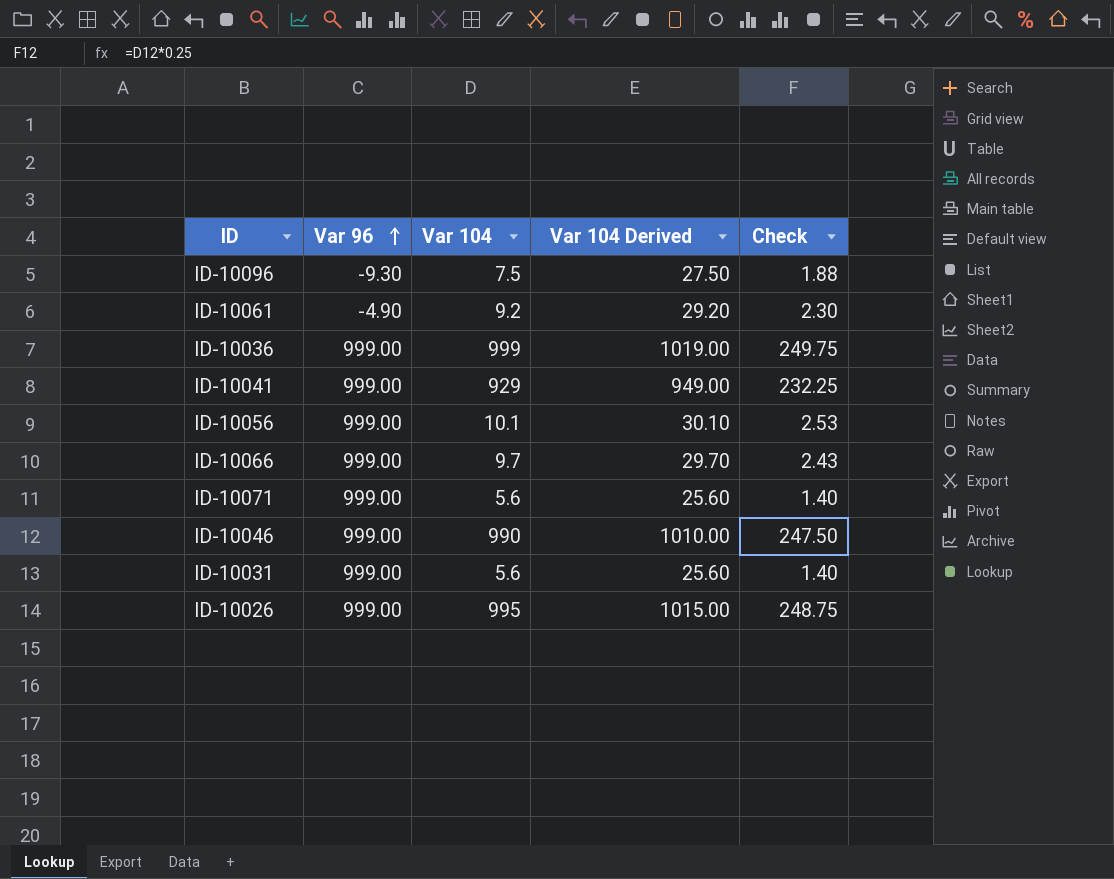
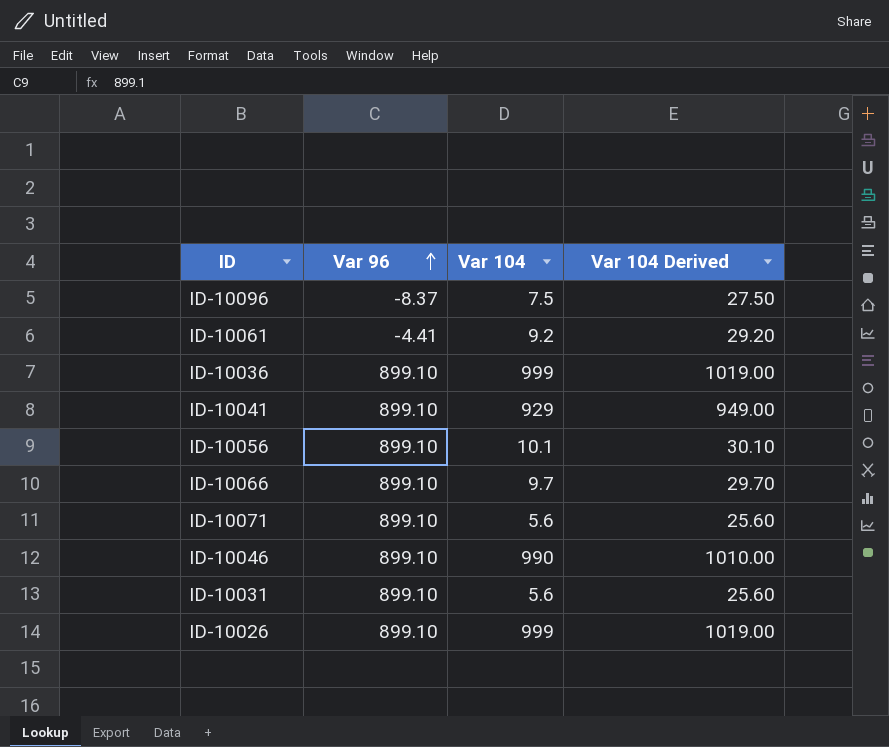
column Check | formula: [Var 104] * 0.25 -> none
ID-10096 | Var 96: -9.30 -> -8.37
ID-10061 | Var 96: -4.90 -> -4.41
ID-10036 | Var 96: 999.00 -> 899.10
ID-10041 | Var 96: 999.00 -> 899.10
ID-10056 | Var 96: 999.00 -> 899.10
ID-10066 | Var 96: 999.00 -> 899.10
ID-10071 | Var 96: 999.00 -> 899.10
ID-10046 | Var 96: 999.00 -> 899.10
ID-10031 | Var 96: 999.00 -> 899.10
ID-10026 | Var 96: 999.00 -> 899.10
ID-10026 | Var 104: 995 -> 999
ID-10026 | Var 104 Derived: 1015.00 -> 1019.00

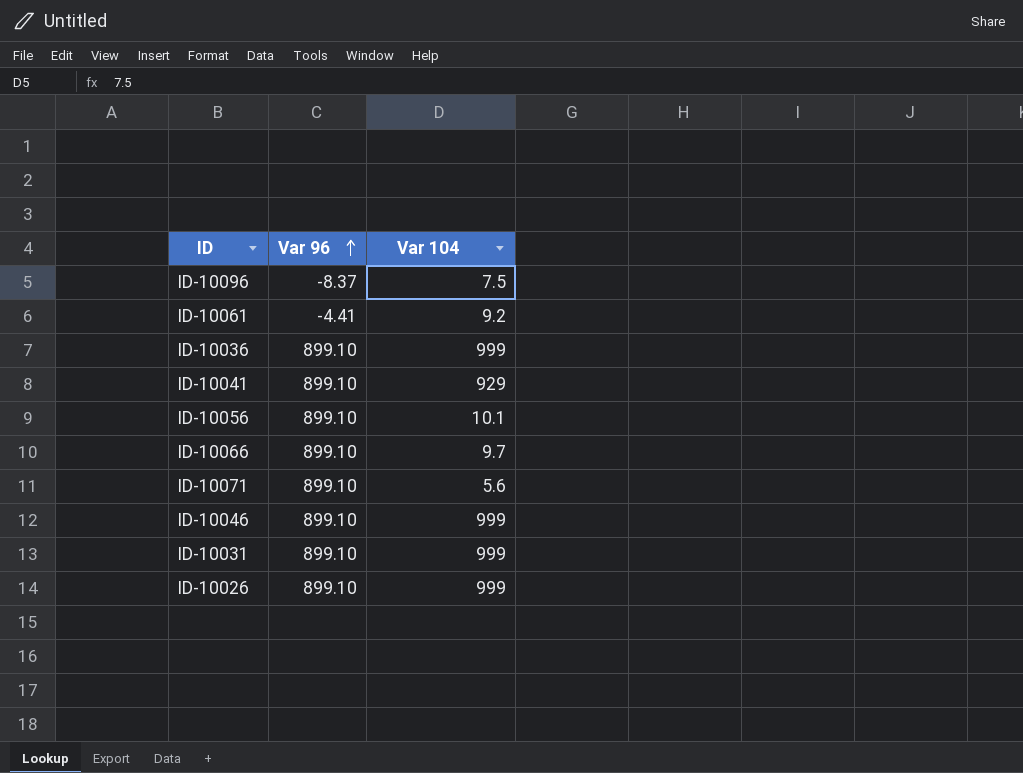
column Var 104 Derived | formula: [Var 104] + 20 -> none
ID-10046 | Var 104: 990 -> 999
ID-10031 | Var 104: 5.6 -> 999

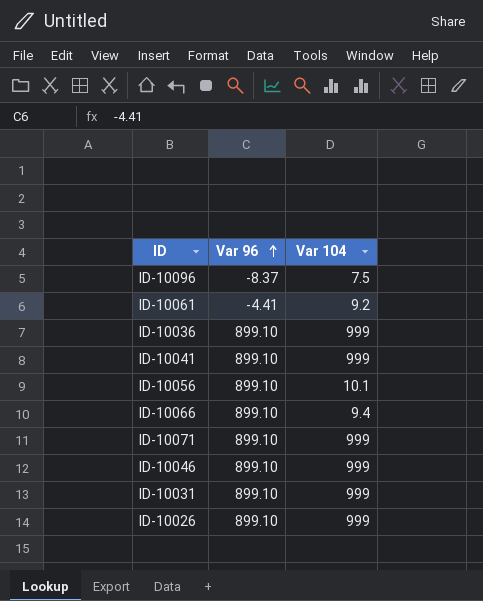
ID-10041 | Var 104: 929 -> 999
ID-10066 | Var 104: 9.7 -> 9.4
ID-10071 | Var 104: 5.6 -> 999

